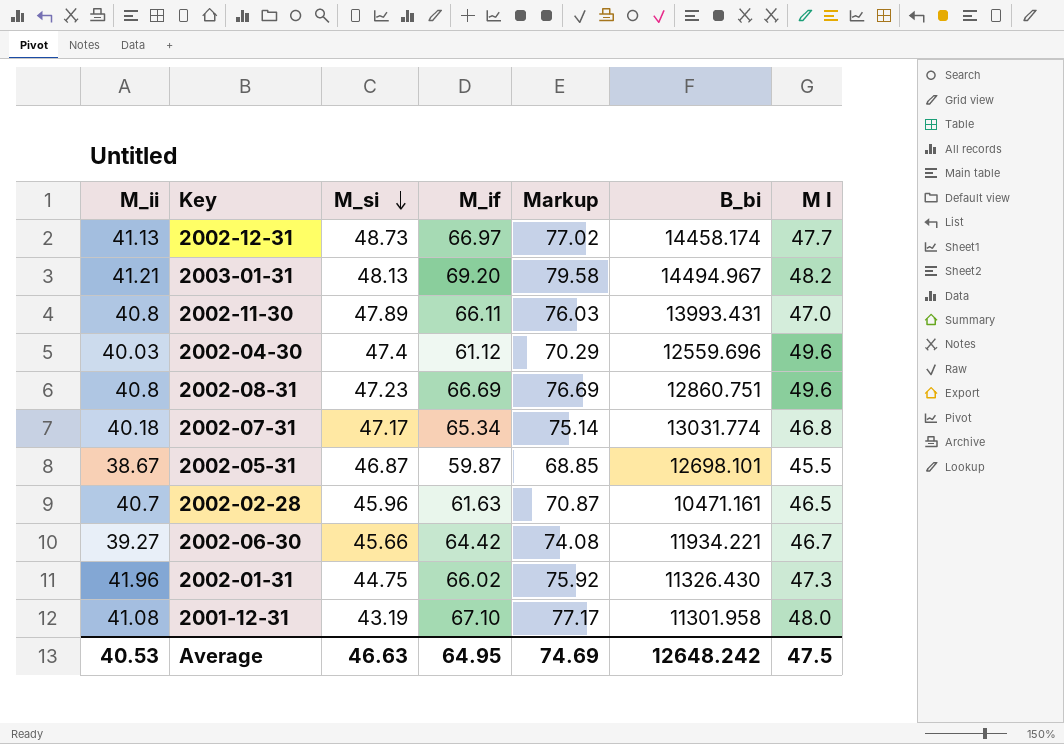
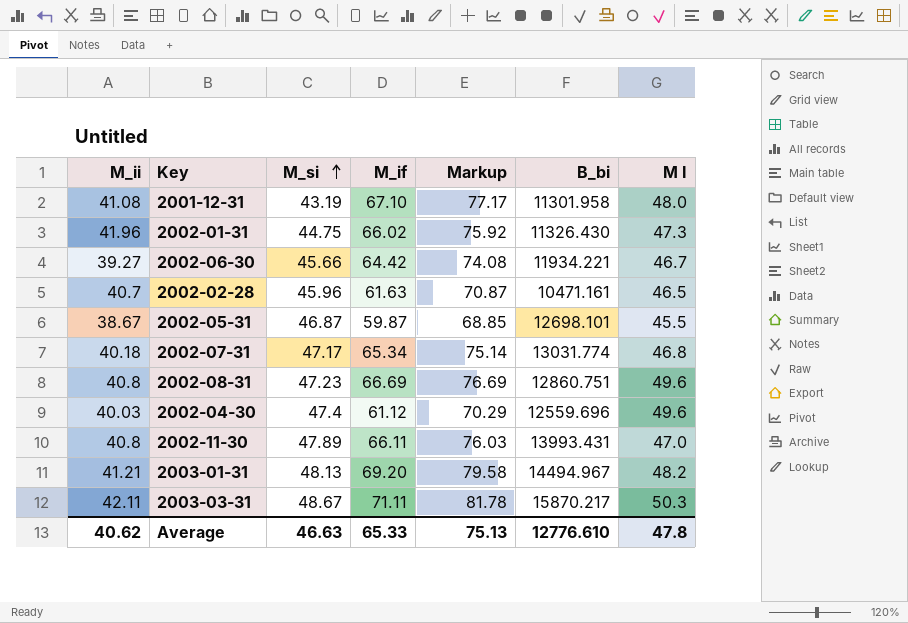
row order: M_si descending -> M_si ascending
row 2002-12-31: 41.13 | 48.73 | 66.97 | 77.02 | 14458.174 | 47.7 -> none
row 2003-03-31: none -> 42.11 | 48.67 | 71.11 | 81.78 | 15870.217 | 50.3
Average | M_ii: 40.53 -> 40.62
Average | M_if: 64.95 -> 65.33
Average | Markup: 74.69 -> 75.13
Average | B_bi: 12648.242 -> 12776.610
Average | M I: 47.5 -> 47.8

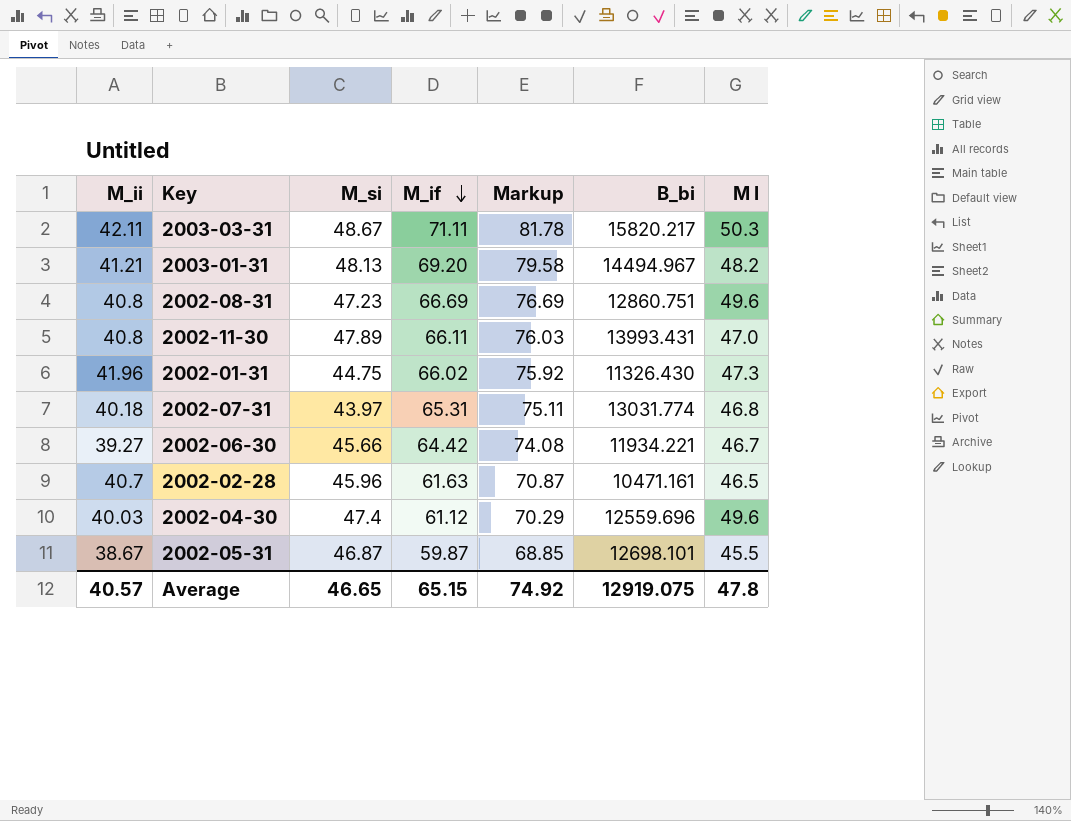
row order: M_si ascending -> M_if descending
row 2001-12-31: 41.08 | 43.19 | 67.10 | 77.17 | 11301.958 | 48.0 -> none
2003-03-31 | B_bi: 15870.217 -> 15820.217
2002-07-31 | M_si: 47.17 -> 43.97
2002-07-31 | M_if: 65.34 -> 65.31
2002-07-31 | Markup: 75.14 -> 75.11
Average | M_ii: 40.62 -> 40.57
Average | M_si: 46.63 -> 46.65
Average | M_if: 65.33 -> 65.15
Average | Markup: 75.13 -> 74.92
Average | B_bi: 12776.610 -> 12919.075

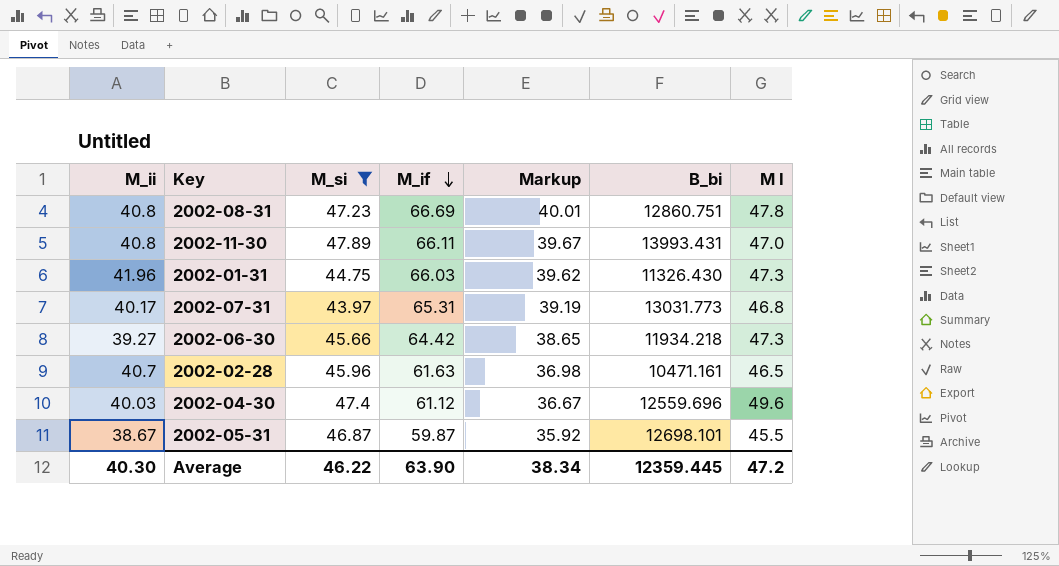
filter: none -> M_si <= 47.89
column Markup | formula: [M_if] * 1.15 -> [M_if] * 0.6
2002-08-31 | M I: 49.6 -> 47.8
2002-01-31 | M_if: 66.02 -> 66.03
2002-07-31 | M_ii: 40.18 -> 40.17
2002-07-31 | B_bi: 13031.774 -> 13031.773
2002-06-30 | B_bi: 11934.221 -> 11934.218
2002-06-30 | M I: 46.7 -> 47.3
Average | M_ii: 40.57 -> 40.30
Average | M_si: 46.65 -> 46.22
Average | M_if: 65.15 -> 63.90
Average | Markup: 74.92 -> 38.34
Average | B_bi: 12919.075 -> 12359.445
Average | M I: 47.8 -> 47.2

